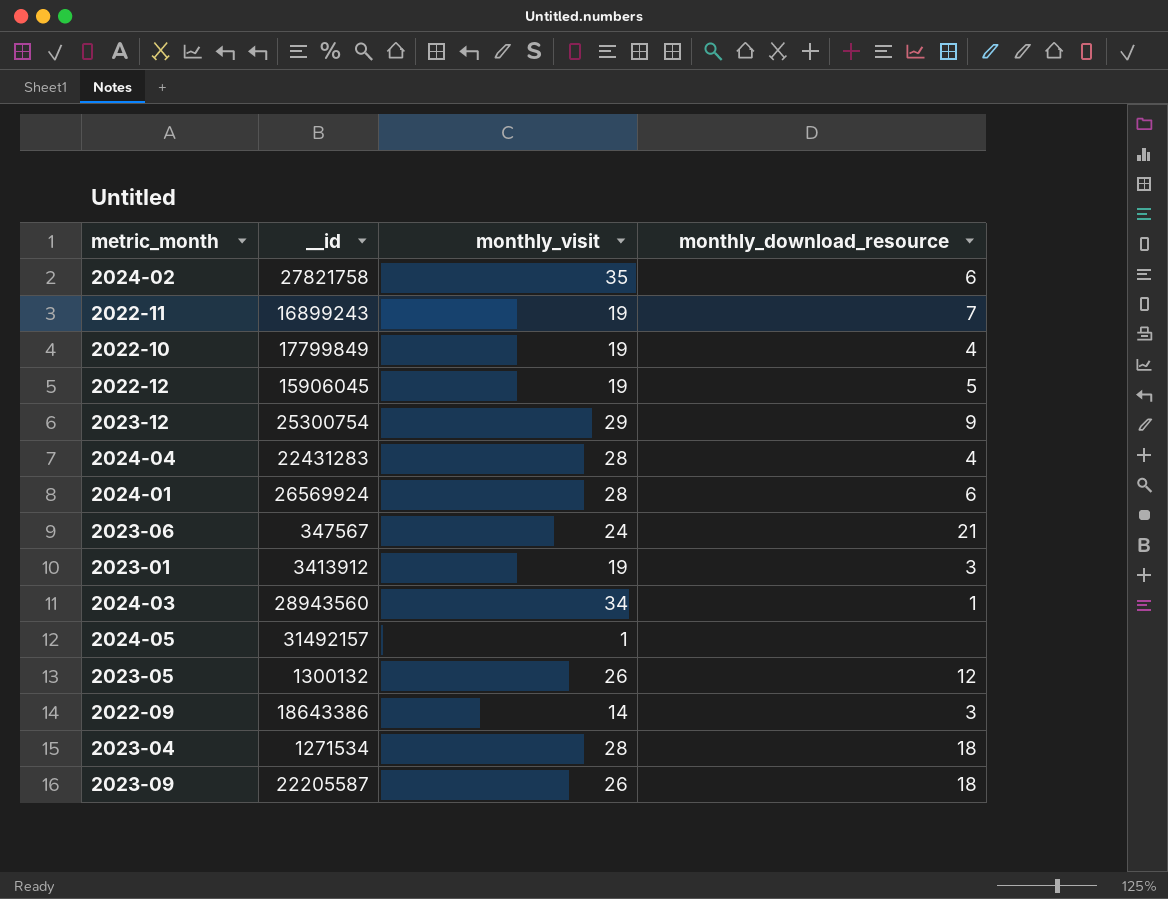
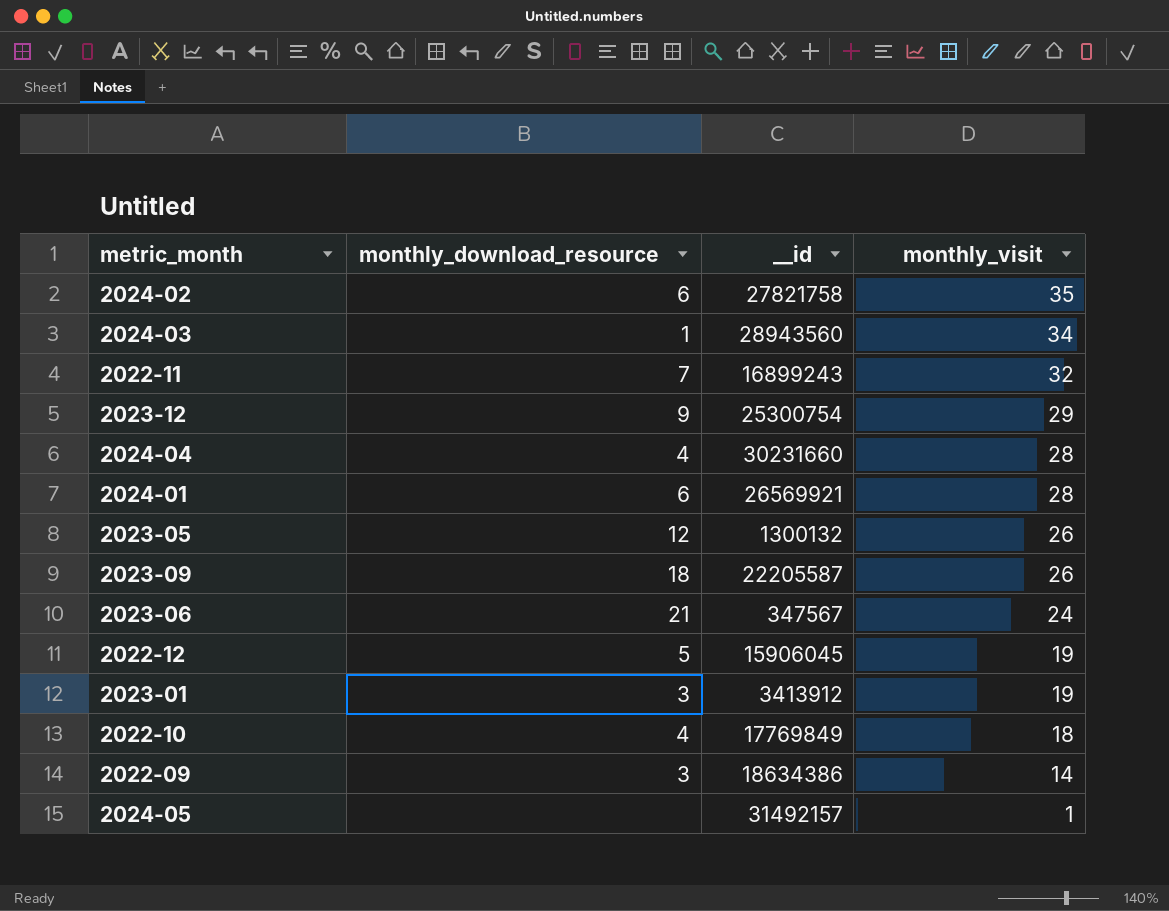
row order: none -> monthly_visit descending
column monthly_download_resource | position: 4 -> 2
row 2023-04: 1271534 | 28 | 18 -> none
2022-11 | monthly_visit: 19 -> 32
2024-04 | __id: 22431283 -> 30231660
2024-01 | __id: 26569924 -> 26569921
2022-10 | __id: 17799849 -> 17769849
2022-10 | monthly_visit: 19 -> 18
2022-09 | __id: 18643386 -> 18634386

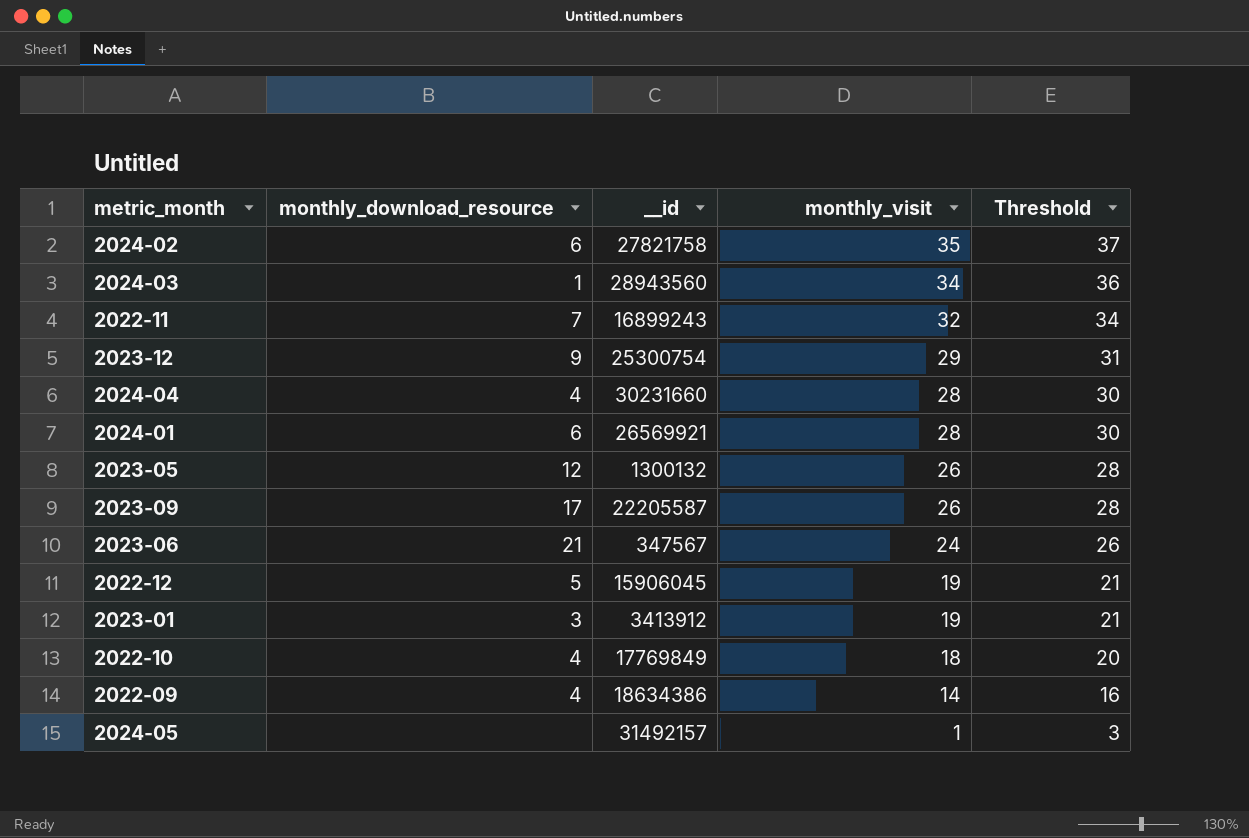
column Threshold | formula: none -> [monthly_visit] + 2
2023-09 | monthly_download_resource: 18 -> 17
2022-09 | monthly_download_resource: 3 -> 4

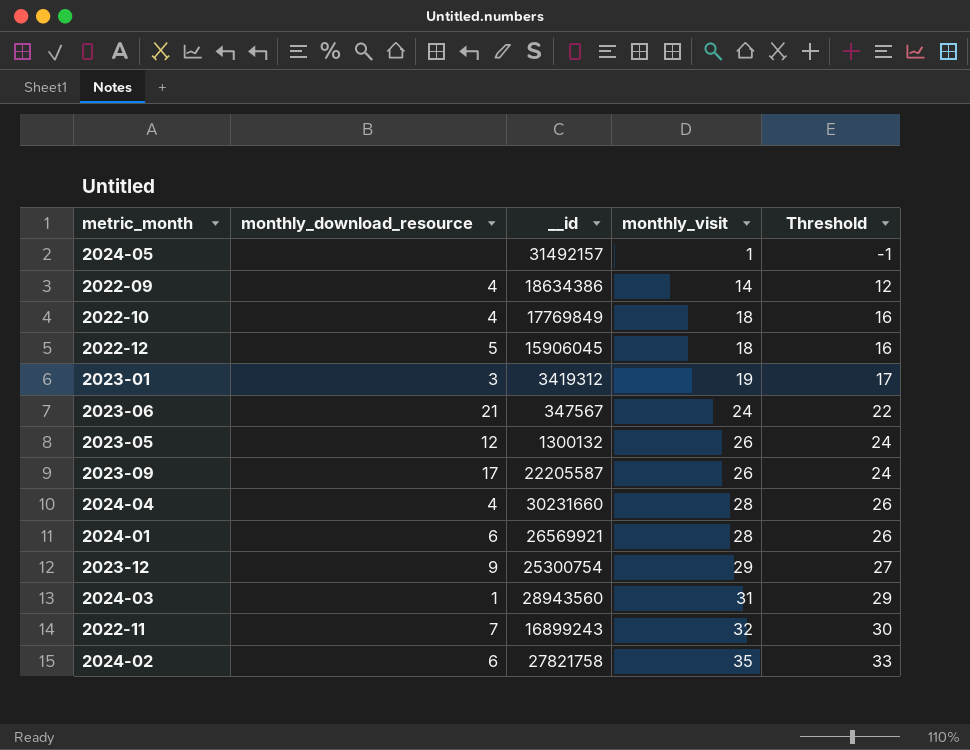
row order: monthly_visit descending -> monthly_visit ascending
column Threshold | formula: [monthly_visit] + 2 -> [monthly_visit] - 2
2022-12 | monthly_visit: 19 -> 18
2023-01 | __id: 3413912 -> 3419312
2024-03 | monthly_visit: 34 -> 31

